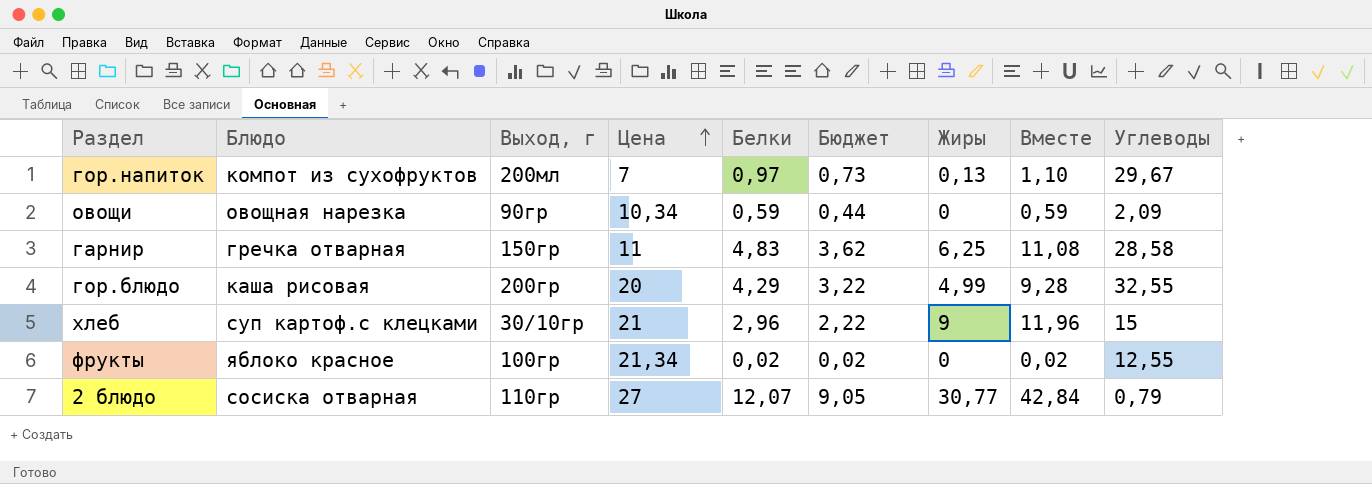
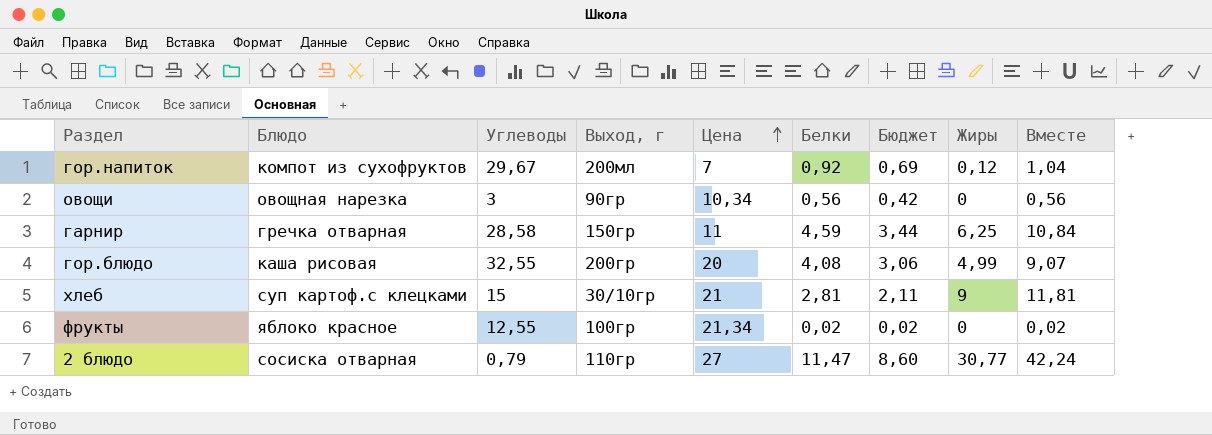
column Углеводы | position: 9 -> 3
гор.напиток | Белки: 0,97 -> 0,92
гор.напиток | Бюджет: 0,73 -> 0,69
гор.напиток | Жиры: 0,13 -> 0,12
гор.напиток | Вместе: 1,10 -> 1,04
овощи | Углеводы: 2,09 -> 3
овощи | Белки: 0,59 -> 0,56
овощи | Бюджет: 0,44 -> 0,42
овощи | Вместе: 0,59 -> 0,56
гарнир | Белки: 4,83 -> 4,59
гарнир | Бюджет: 3,62 -> 3,44
гарнир | Вместе: 11,08 -> 10,84
гор.блюдо | Белки: 4,29 -> 4,08
гор.блюдо | Бюджет: 3,22 -> 3,06
гор.блюдо | Вместе: 9,28 -> 9,07
хлеб | Белки: 2,96 -> 2,81
хлеб | Бюджет: 2,22 -> 2,11
хлеб | Вместе: 11,96 -> 11,81
2 блюдо | Белки: 12,07 -> 11,47
2 блюдо | Бюджет: 9,05 -> 8,60
2 блюдо | Вместе: 42,84 -> 42,24

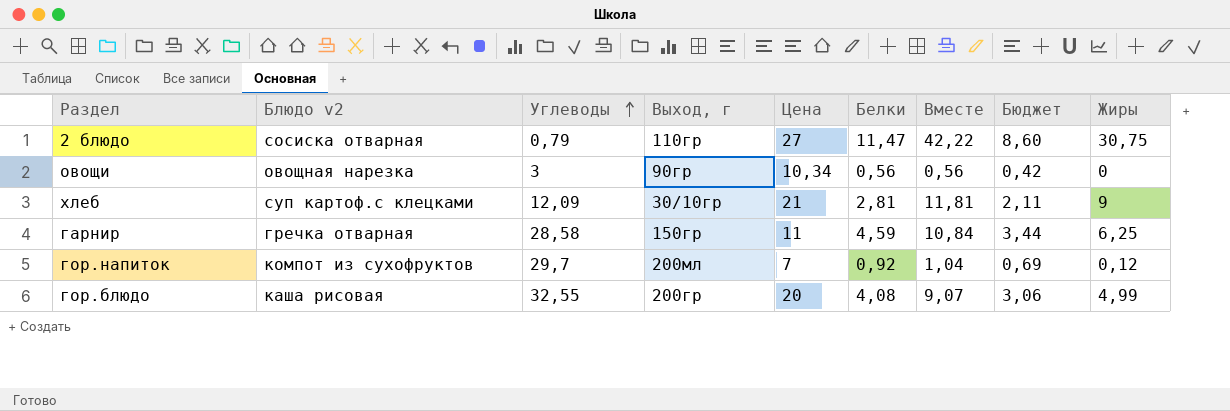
row order: Цена ascending -> Углеводы ascending
column name: Блюдо -> Блюдо v2
column Вместе | position: 9 -> 7
row фрукты: яблоко красное | 12,55 | 100гр | 21,34 | 0,02 | 0,02 | 0 | 0,02 -> none
2 блюдо | Вместе: 42,24 -> 42,22
2 блюдо | Жиры: 30,77 -> 30,75
хлеб | Углеводы: 15 -> 12,09
гор.напиток | Углеводы: 29,67 -> 29,7

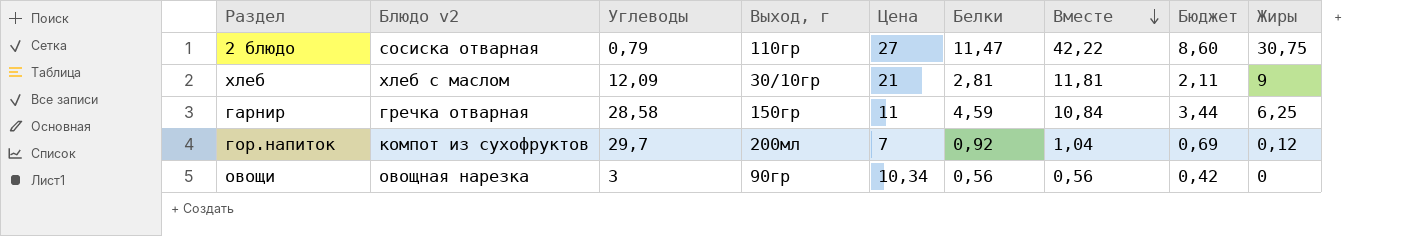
row order: Углеводы ascending -> Вместе descending
row гор.блюдо: каша рисовая | 32,55 | 200гр | 20 | 4,08 | 9,07 | 3,06 | 4,99 -> none
хлеб | Блюдо v2: суп картоф.с клецками -> хлеб с маслом

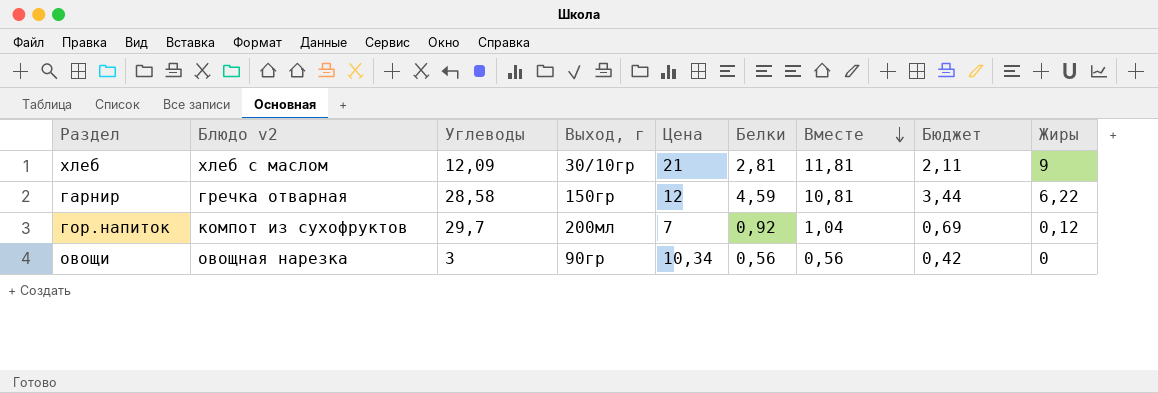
row 2 блюдо: сосиска отварная | 0,79 | 110гр | 27 | 11,47 | 42,22 | 8,60 | 30,75 -> none
гарнир | Цена: 11 -> 12
гарнир | Вместе: 10,84 -> 10,81
гарнир | Жиры: 6,25 -> 6,22

